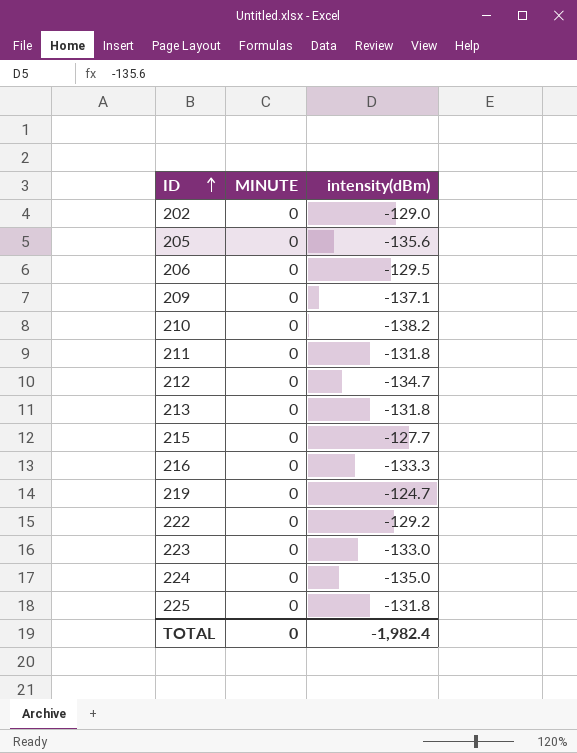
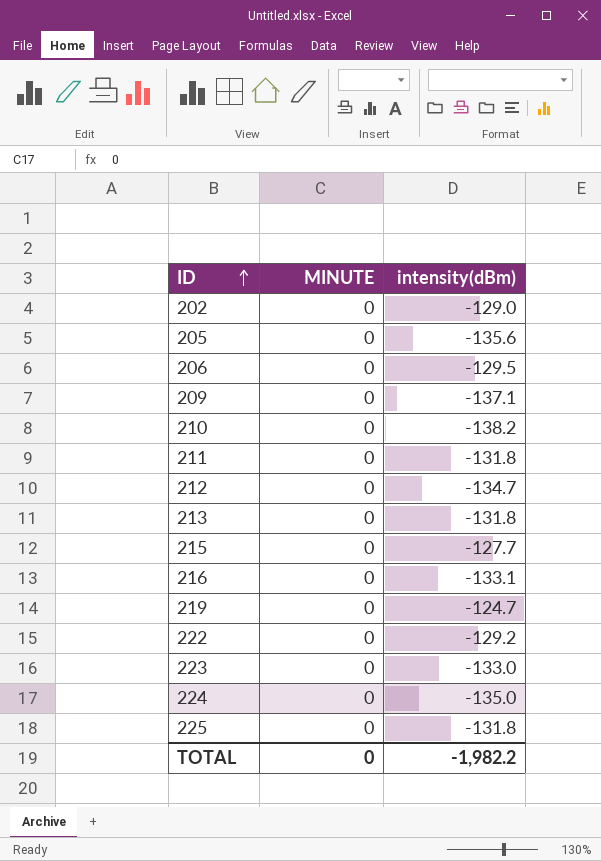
216 | intensity(dBm): -133.3 -> -133.1
TOTAL | intensity(dBm): -1,982.4 -> -1,982.2

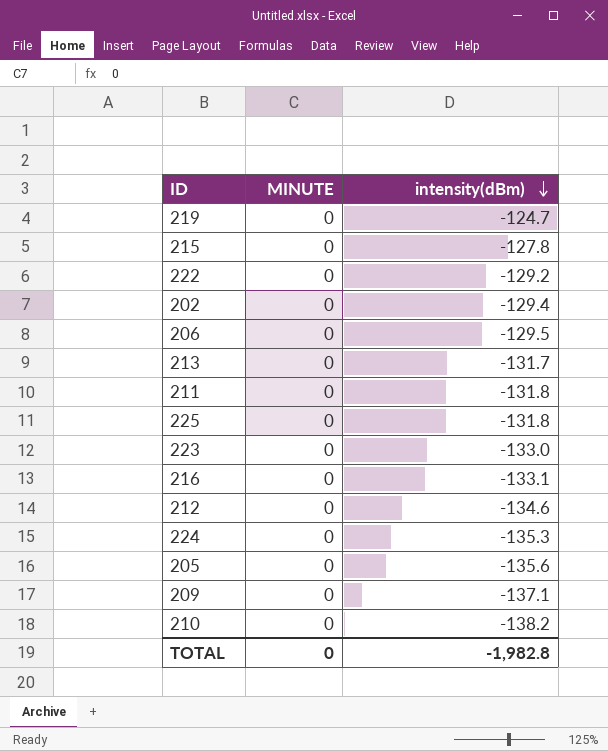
row order: ID ascending -> intensity(dBm) descending
215 | intensity(dBm): -127.7 -> -127.8
202 | intensity(dBm): -129.0 -> -129.4
213 | intensity(dBm): -131.8 -> -131.7
212 | intensity(dBm): -134.7 -> -134.6
224 | intensity(dBm): -135.0 -> -135.3
TOTAL | intensity(dBm): -1,982.2 -> -1,982.8

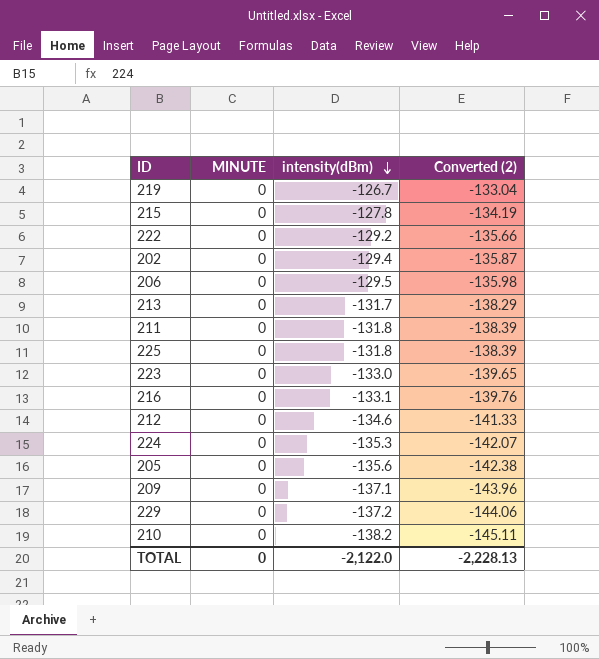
column Converted (2) | formula: none -> [intensity(dBm)] * 1.05
219 | intensity(dBm): -124.7 -> -126.7
row 229: none -> 0 | -137.2 | -144.06
TOTAL | intensity(dBm): -1,982.8 -> -2,122.0

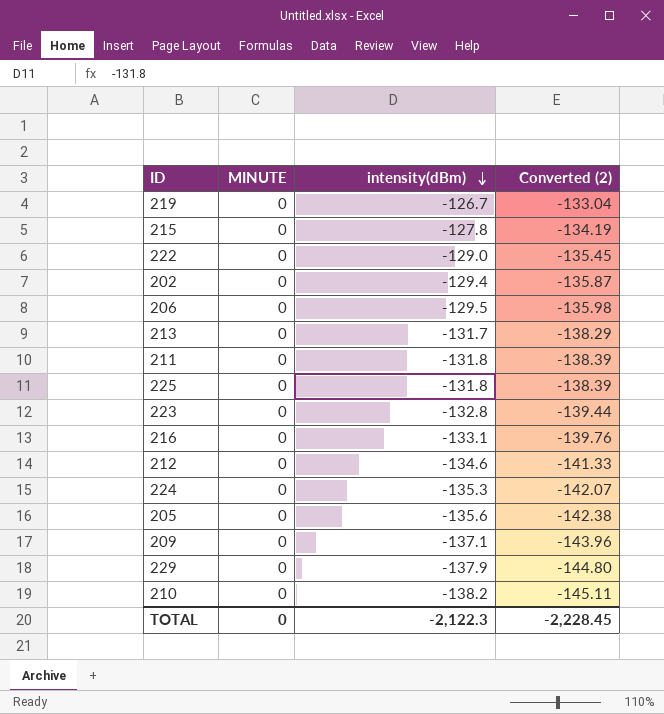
222 | intensity(dBm): -129.2 -> -129.0
222 | Converted (2): -135.66 -> -135.45
223 | intensity(dBm): -133.0 -> -132.8
223 | Converted (2): -139.65 -> -139.44
229 | intensity(dBm): -137.2 -> -137.9
229 | Converted (2): -144.06 -> -144.80
TOTAL | intensity(dBm): -2,122.0 -> -2,122.3
TOTAL | Converted (2): -2,228.13 -> -2,228.45

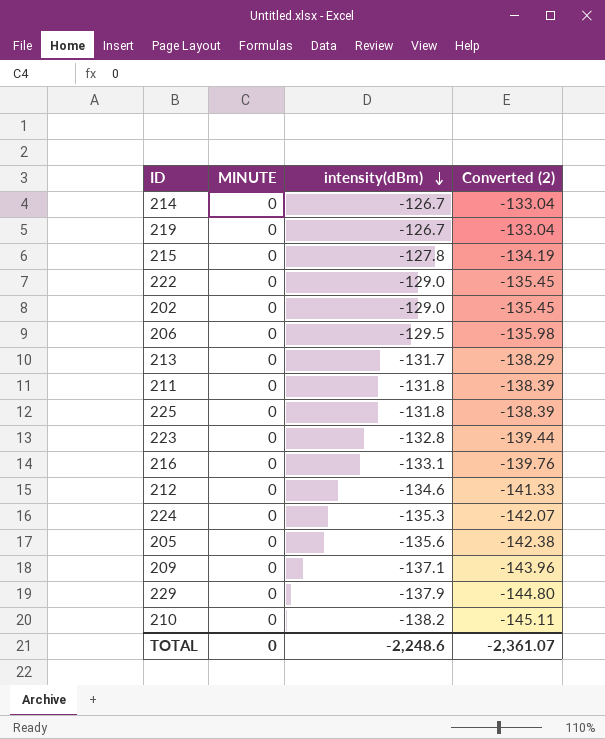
row 214: none -> 0 | -126.7 | -133.04
202 | intensity(dBm): -129.4 -> -129.0
202 | Converted (2): -135.87 -> -135.45
TOTAL | intensity(dBm): -2,122.3 -> -2,248.6
TOTAL | Converted (2): -2,228.45 -> -2,361.07

